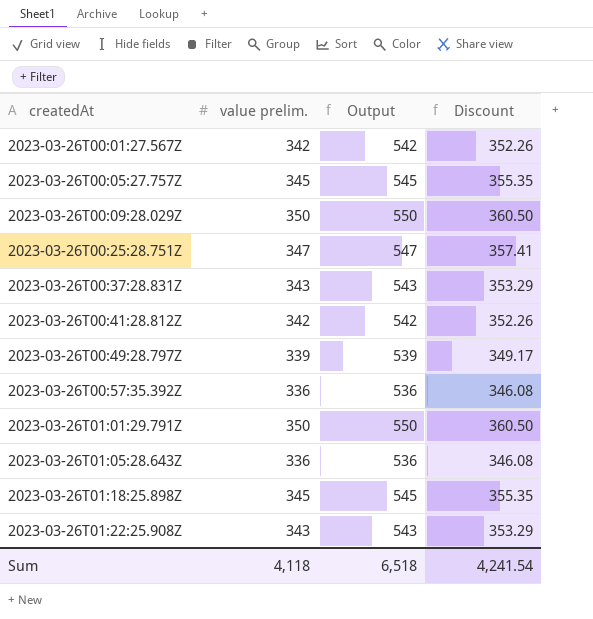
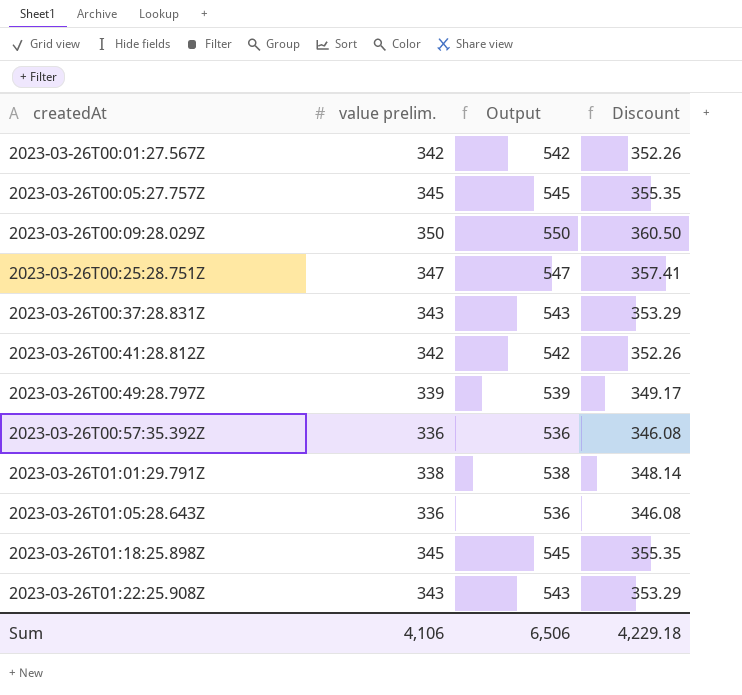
2023-03-26T01:01:29.791Z | value prelim.: 350 -> 338
2023-03-26T01:01:29.791Z | Output: 550 -> 538
2023-03-26T01:01:29.791Z | Discount: 360.50 -> 348.14
Sum | value prelim.: 4,118 -> 4,106
Sum | Output: 6,518 -> 6,506
Sum | Discount: 4,241.54 -> 4,229.18

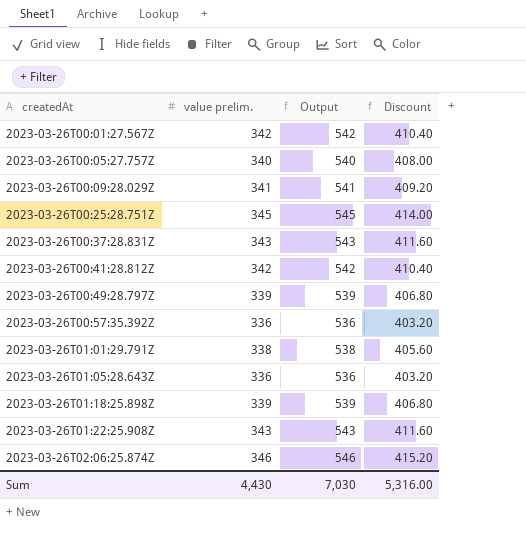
column Discount | formula: [value prelim.] * 1.03 -> [value prelim.] * 1.2
2023-03-26T00:05:27.757Z | value prelim.: 345 -> 340
2023-03-26T00:05:27.757Z | Output: 545 -> 540
2023-03-26T00:09:28.029Z | value prelim.: 350 -> 341
2023-03-26T00:09:28.029Z | Output: 550 -> 541
2023-03-26T00:25:28.751Z | value prelim.: 347 -> 345
2023-03-26T00:25:28.751Z | Output: 547 -> 545
2023-03-26T01:18:25.898Z | value prelim.: 345 -> 339
2023-03-26T01:18:25.898Z | Output: 545 -> 539
row 2023-03-26T02:06:25.874Z: none -> 346 | 546 | 415.20
Sum | value prelim.: 4,106 -> 4,430
Sum | Output: 6,506 -> 7,030
Sum | Discount: 4,229.18 -> 5,316.00

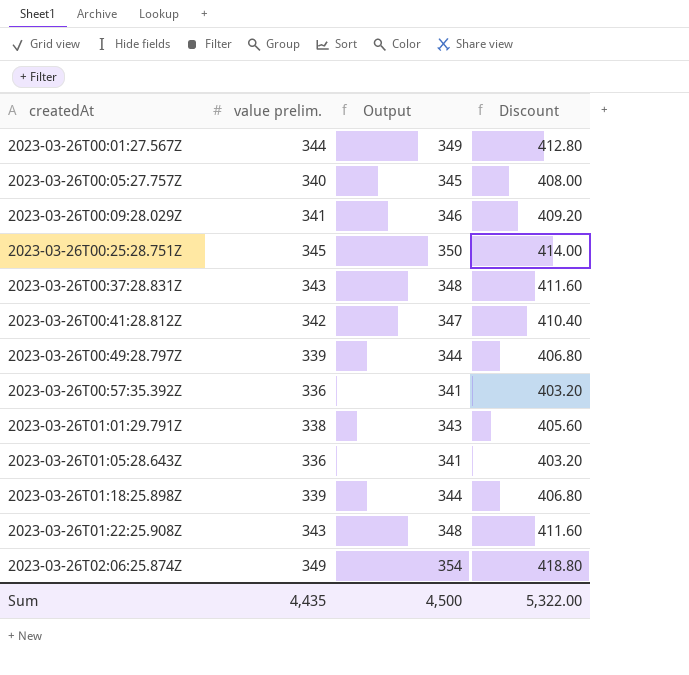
column Output | formula: [value prelim.] + 200 -> [value prelim.] + 5
2023-03-26T00:01:27.567Z | value prelim.: 342 -> 344
2023-03-26T00:01:27.567Z | Discount: 410.40 -> 412.80
2023-03-26T02:06:25.874Z | value prelim.: 346 -> 349
2023-03-26T02:06:25.874Z | Discount: 415.20 -> 418.80
Sum | value prelim.: 4,430 -> 4,435
Sum | Output: 7,030 -> 4,500
Sum | Discount: 5,316.00 -> 5,322.00

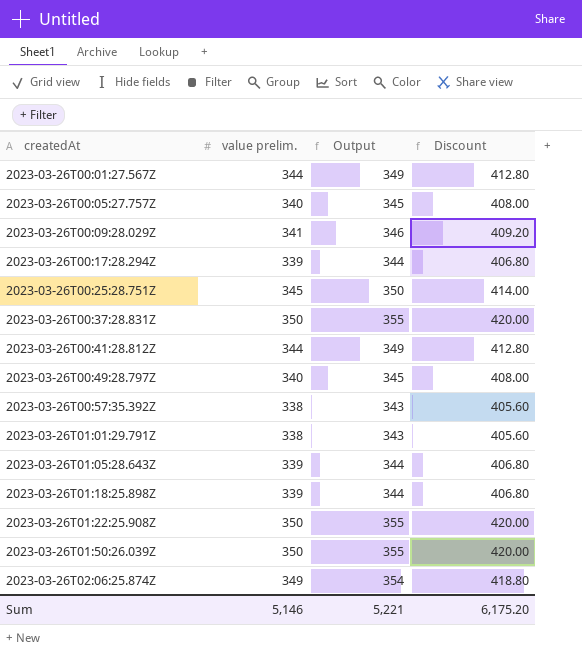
row 2023-03-26T00:17:28.294Z: none -> 339 | 344 | 406.80
2023-03-26T00:37:28.831Z | value prelim.: 343 -> 350
2023-03-26T00:37:28.831Z | Output: 348 -> 355
2023-03-26T00:37:28.831Z | Discount: 411.60 -> 420.00
2023-03-26T00:41:28.812Z | value prelim.: 342 -> 344
2023-03-26T00:41:28.812Z | Output: 347 -> 349
2023-03-26T00:41:28.812Z | Discount: 410.40 -> 412.80
2023-03-26T00:49:28.797Z | value prelim.: 339 -> 340
2023-03-26T00:49:28.797Z | Output: 344 -> 345
2023-03-26T00:49:28.797Z | Discount: 406.80 -> 408.00
2023-03-26T00:57:35.392Z | value prelim.: 336 -> 338
2023-03-26T00:57:35.392Z | Output: 341 -> 343
2023-03-26T00:57:35.392Z | Discount: 403.20 -> 405.60
2023-03-26T01:05:28.643Z | value prelim.: 336 -> 339
2023-03-26T01:05:28.643Z | Output: 341 -> 344
2023-03-26T01:05:28.643Z | Discount: 403.20 -> 406.80
2023-03-26T01:22:25.908Z | value prelim.: 343 -> 350
2023-03-26T01:22:25.908Z | Output: 348 -> 355
2023-03-26T01:22:25.908Z | Discount: 411.60 -> 420.00
row 2023-03-26T01:50:26.039Z: none -> 350 | 355 | 420.00
Sum | value prelim.: 4,435 -> 5,146
Sum | Output: 4,500 -> 5,221
Sum | Discount: 5,322.00 -> 6,175.20

